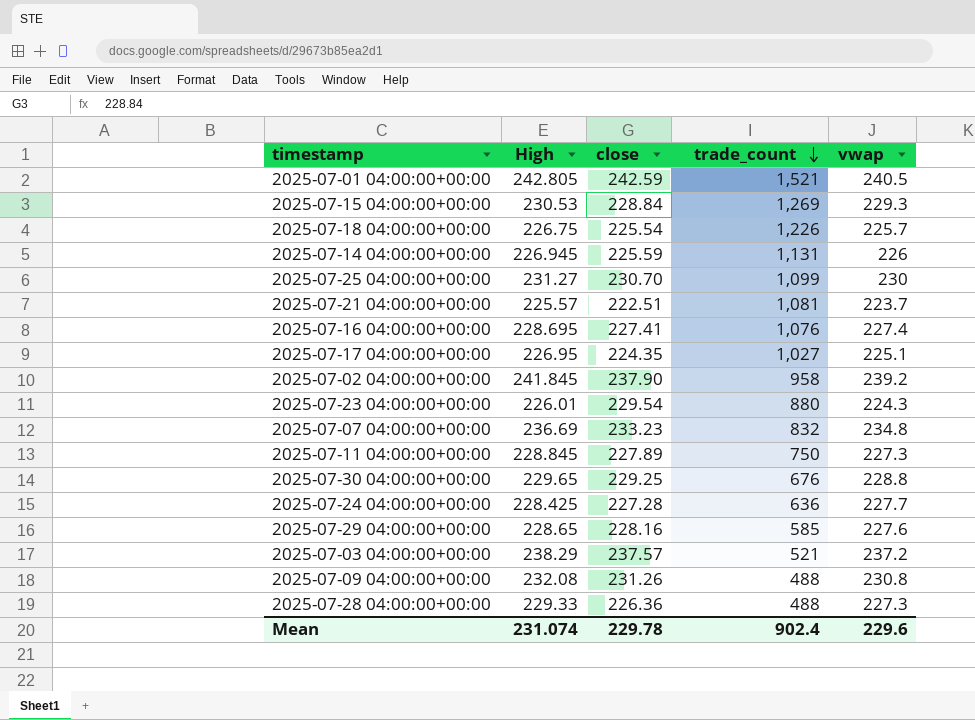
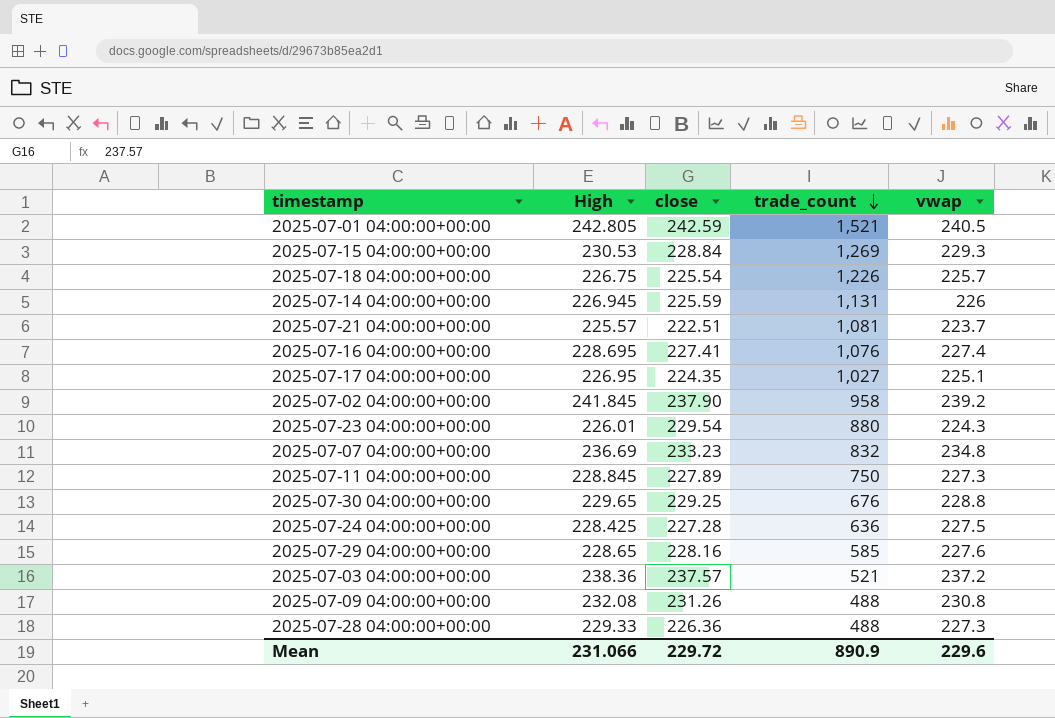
row 2025-07-25 04:00:00+00:00: 231.27 | 230.70 | 1,099 | 230 -> none
2025-07-24 04:00:00+00:00 | vwap: 227.7 -> 227.5
2025-07-03 04:00:00+00:00 | High: 238.29 -> 238.36
Mean | High: 231.074 -> 231.066
Mean | close: 229.78 -> 229.72
Mean | trade_count: 902.4 -> 890.9

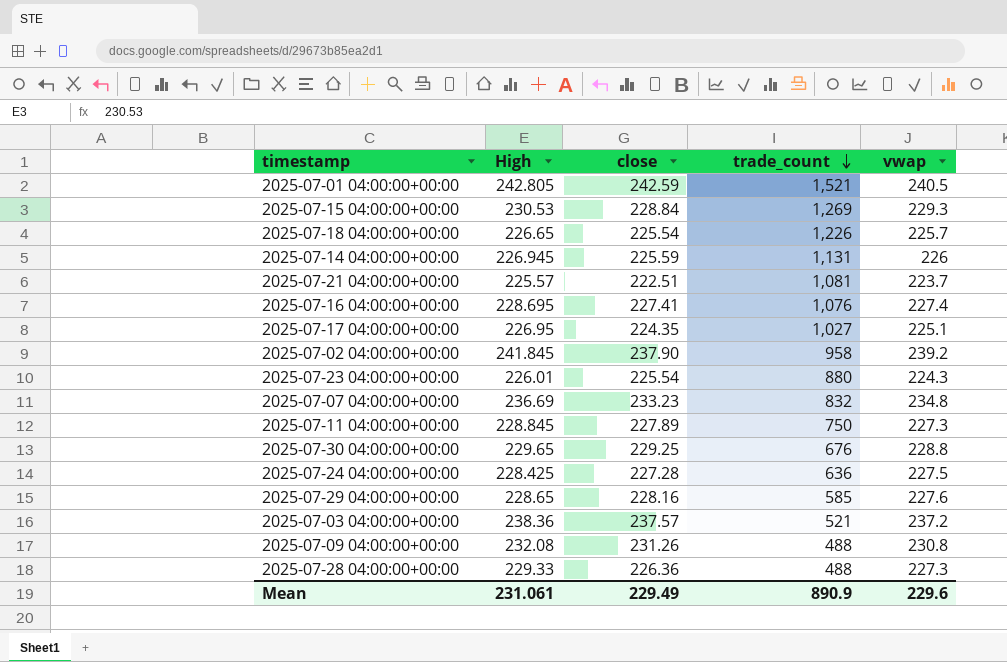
2025-07-18 04:00:00+00:00 | High: 226.75 -> 226.65
2025-07-23 04:00:00+00:00 | close: 229.54 -> 225.54
Mean | High: 231.066 -> 231.061
Mean | close: 229.72 -> 229.49

